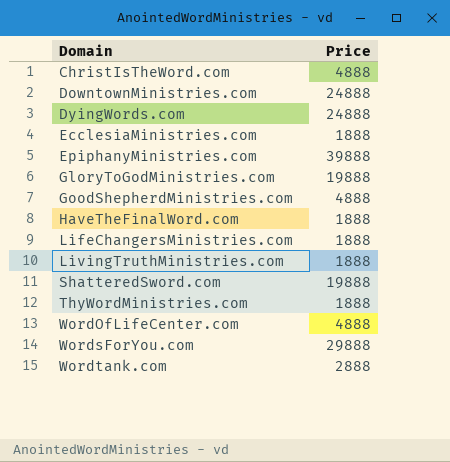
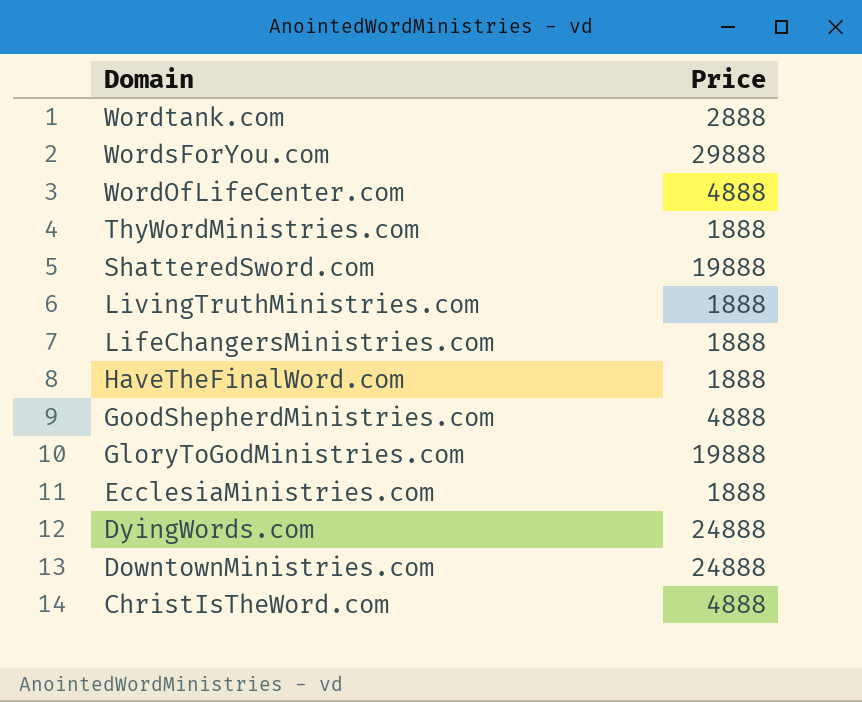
row order: Domain ascending -> Domain descending
row EpiphanyMinistries.com: 39888 -> none

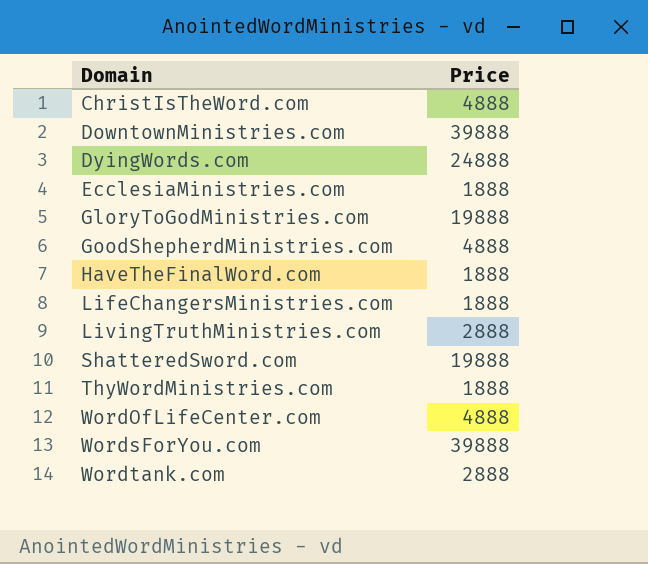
row order: Domain descending -> Domain ascending
DowntownMinistries.com | Price: 24888 -> 39888
LivingTruthMinistries.com | Price: 1888 -> 2888
WordsForYou.com | Price: 29888 -> 39888

